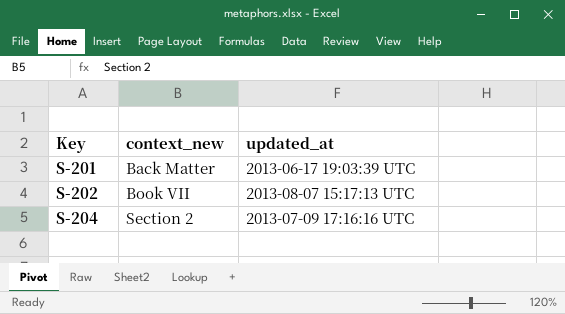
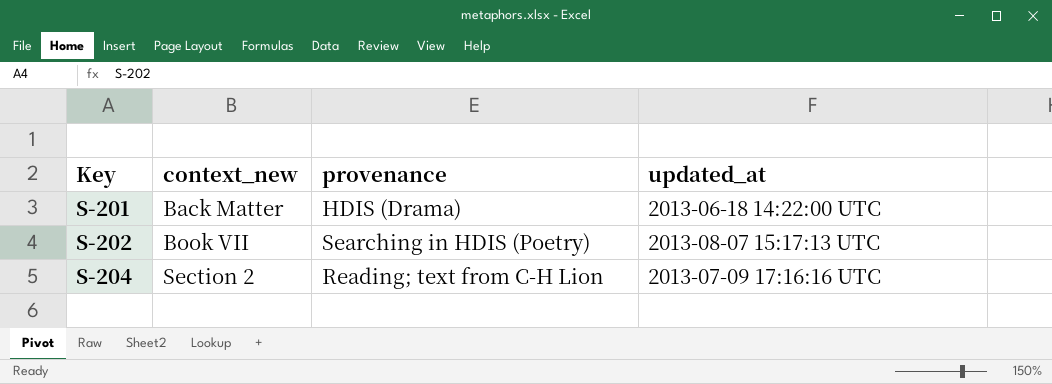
column provenance | position: none -> 3
S-201 | updated_at: 2013-06-17 19:03:39 UTC -> 2013-06-18 14:22:00 UTC

